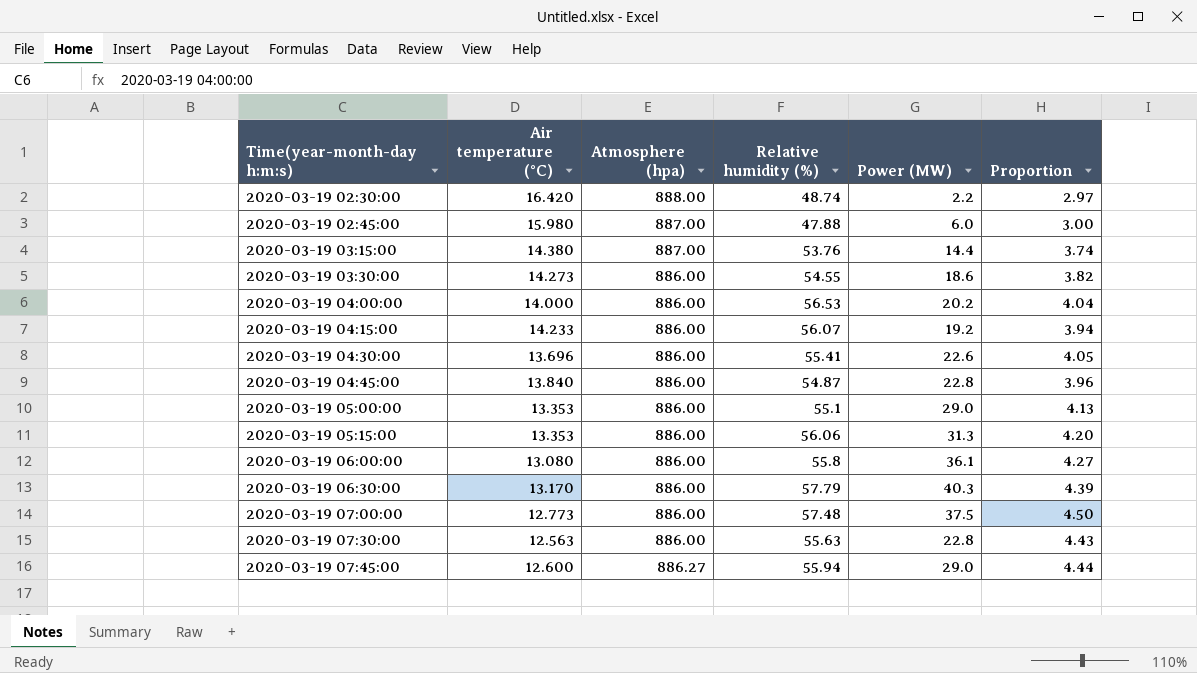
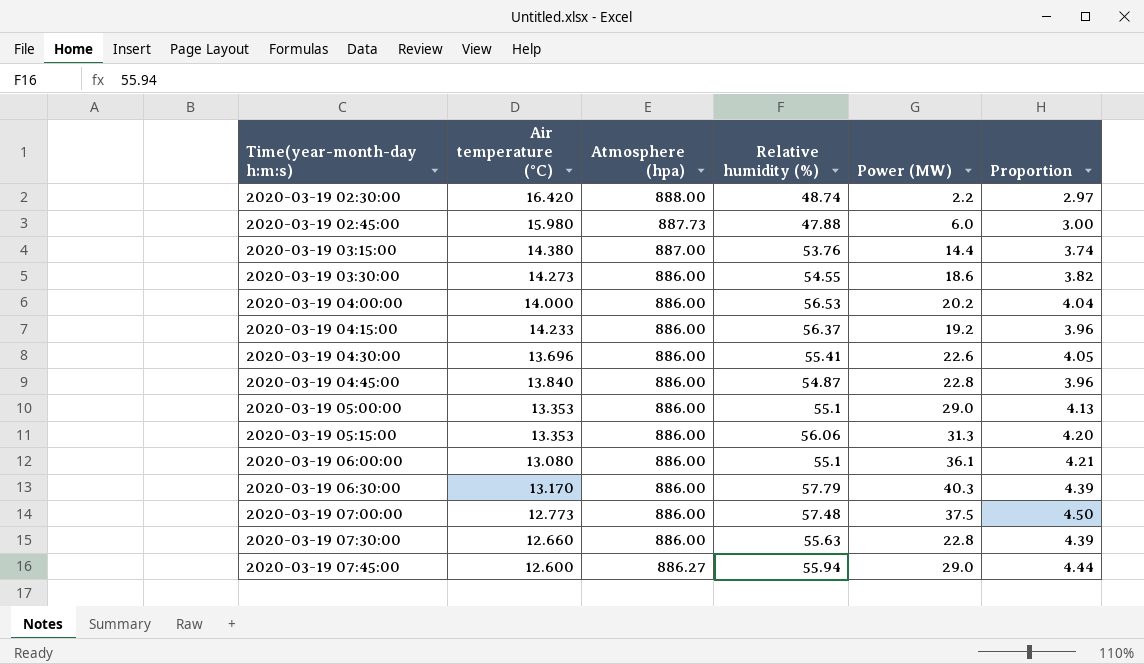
2020-03-19 02:45:00 | Atmosphere (hpa): 887.00 -> 887.73
2020-03-19 04:15:00 | Relative humidity (%): 56.07 -> 56.37
2020-03-19 04:15:00 | Proportion: 3.94 -> 3.96
2020-03-19 06:00:00 | Relative humidity (%): 55.8 -> 55.1
2020-03-19 06:00:00 | Proportion: 4.27 -> 4.21
2020-03-19 07:30:00 | Air temperature (°C): 12.563 -> 12.660
2020-03-19 07:30:00 | Proportion: 4.43 -> 4.39

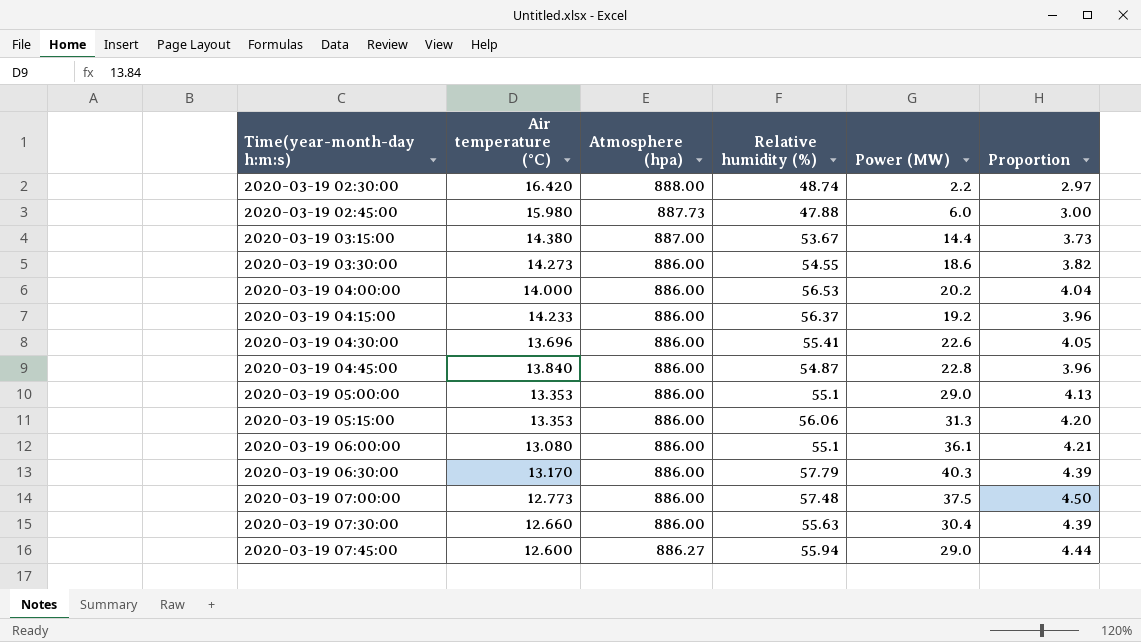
2020-03-19 03:15:00 | Relative humidity (%): 53.76 -> 53.67
2020-03-19 03:15:00 | Proportion: 3.74 -> 3.73
2020-03-19 07:30:00 | Power (MW): 22.8 -> 30.4

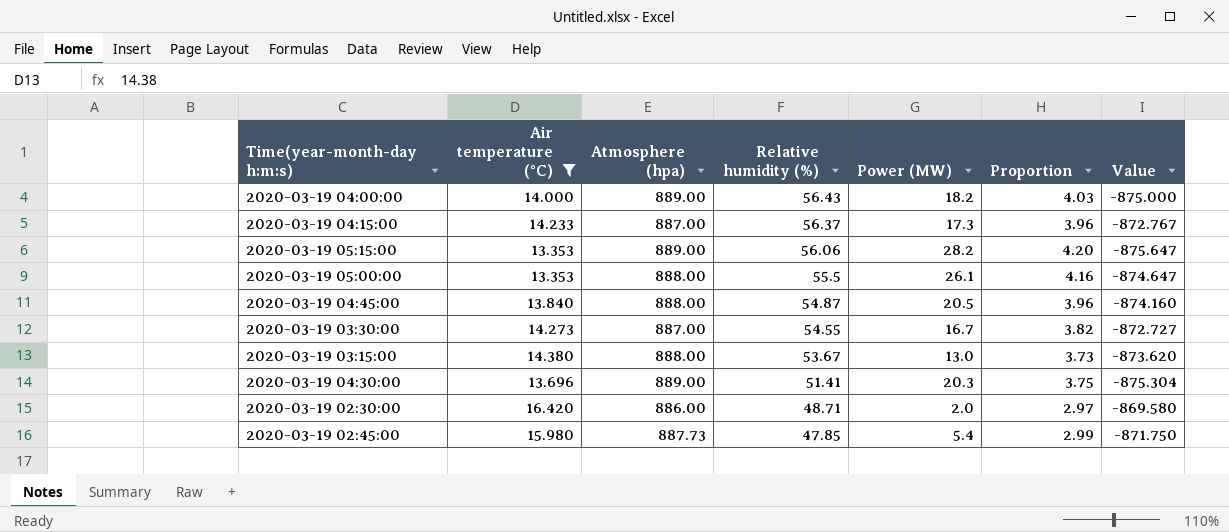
filter: none -> Air temperature (°C) >= 13.353
row order: Time(year-month-day h:m:s) ascending -> Relative humidity (%) descending
column Value | formula: none -> [Air temperature (°C)] - [Atmosphere (hpa)]
2020-03-19 04:00:00 | Atmosphere (hpa): 886.00 -> 889.00
2020-03-19 04:00:00 | Relative humidity (%): 56.53 -> 56.43
2020-03-19 04:00:00 | Power (MW): 20.2 -> 18.2
2020-03-19 04:00:00 | Proportion: 4.04 -> 4.03
2020-03-19 04:15:00 | Atmosphere (hpa): 886.00 -> 887.00
2020-03-19 04:15:00 | Power (MW): 19.2 -> 17.3
2020-03-19 05:15:00 | Atmosphere (hpa): 886.00 -> 889.00
2020-03-19 05:15:00 | Power (MW): 31.3 -> 28.2
2020-03-19 05:00:00 | Atmosphere (hpa): 886.00 -> 888.00
2020-03-19 05:00:00 | Relative humidity (%): 55.1 -> 55.5
2020-03-19 05:00:00 | Power (MW): 29.0 -> 26.1
2020-03-19 05:00:00 | Proportion: 4.13 -> 4.16
2020-03-19 04:45:00 | Atmosphere (hpa): 886.00 -> 888.00
2020-03-19 04:45:00 | Power (MW): 22.8 -> 20.5
2020-03-19 03:30:00 | Atmosphere (hpa): 886.00 -> 887.00
2020-03-19 03:30:00 | Power (MW): 18.6 -> 16.7
2020-03-19 03:15:00 | Atmosphere (hpa): 887.00 -> 888.00
2020-03-19 03:15:00 | Power (MW): 14.4 -> 13.0
2020-03-19 04:30:00 | Atmosphere (hpa): 886.00 -> 889.00
2020-03-19 04:30:00 | Relative humidity (%): 55.41 -> 51.41
2020-03-19 04:30:00 | Power (MW): 22.6 -> 20.3
2020-03-19 04:30:00 | Proportion: 4.05 -> 3.75
2020-03-19 02:30:00 | Atmosphere (hpa): 888.00 -> 886.00
2020-03-19 02:30:00 | Relative humidity (%): 48.74 -> 48.71
2020-03-19 02:30:00 | Power (MW): 2.2 -> 2.0
2020-03-19 02:45:00 | Relative humidity (%): 47.88 -> 47.85
2020-03-19 02:45:00 | Power (MW): 6.0 -> 5.4
2020-03-19 02:45:00 | Proportion: 3.00 -> 2.99

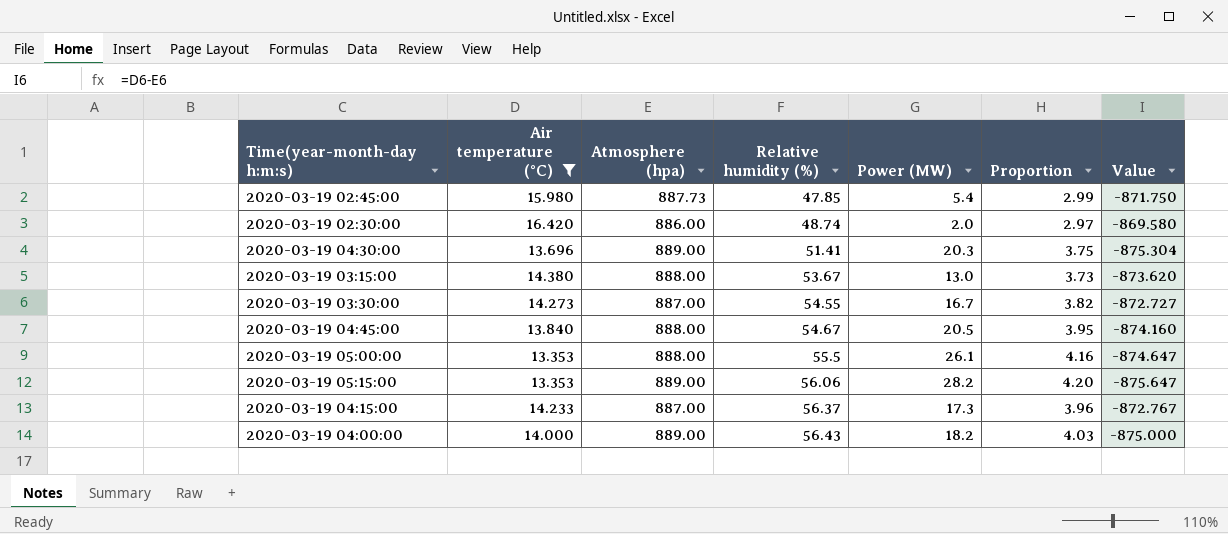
row order: Relative humidity (%) descending -> Relative humidity (%) ascending
2020-03-19 02:30:00 | Relative humidity (%): 48.71 -> 48.74
2020-03-19 04:45:00 | Relative humidity (%): 54.87 -> 54.67
2020-03-19 04:45:00 | Proportion: 3.96 -> 3.95

